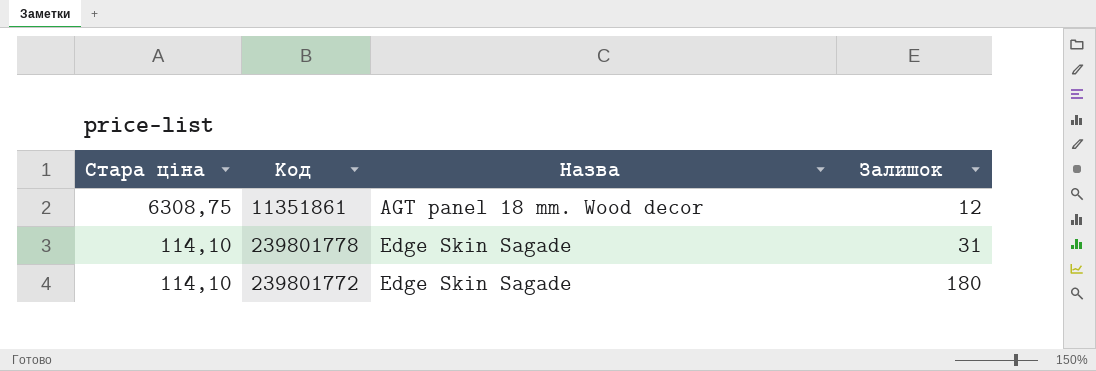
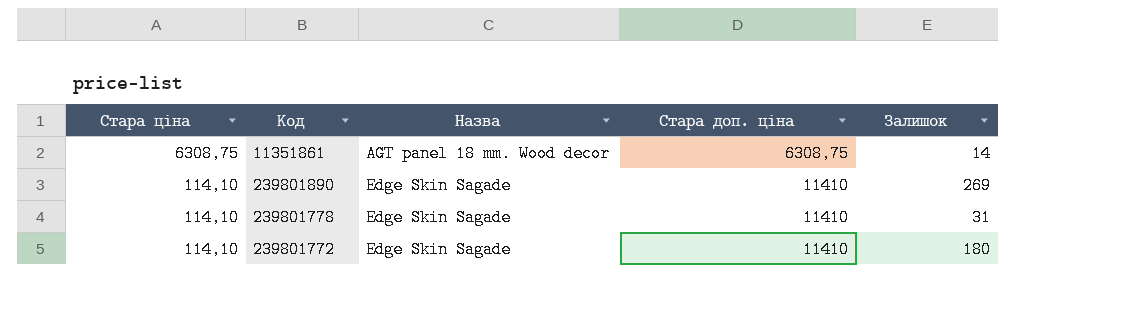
column Стара доп. ціна | position: none -> 4
11351861 | Залишок: 12 -> 14
row 239801890: none -> 114,10 | Edge Skin Sagade | 11410 | 269

